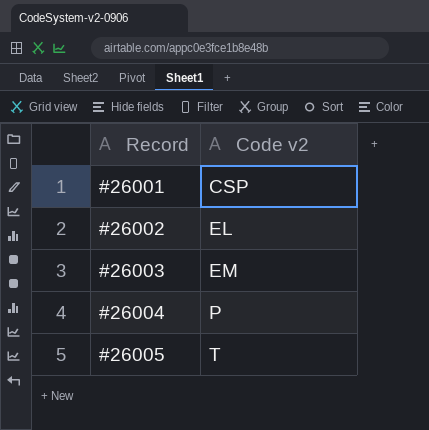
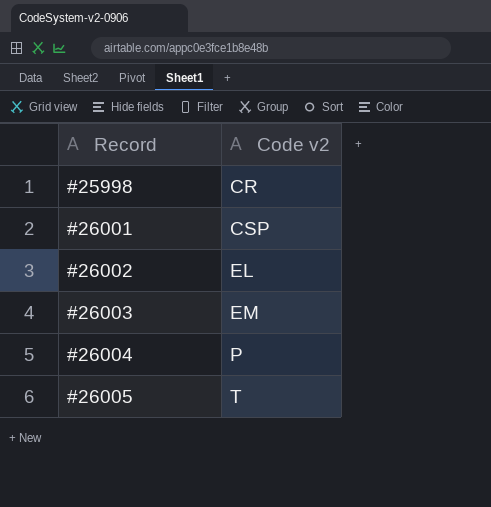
row #25998: none -> CR

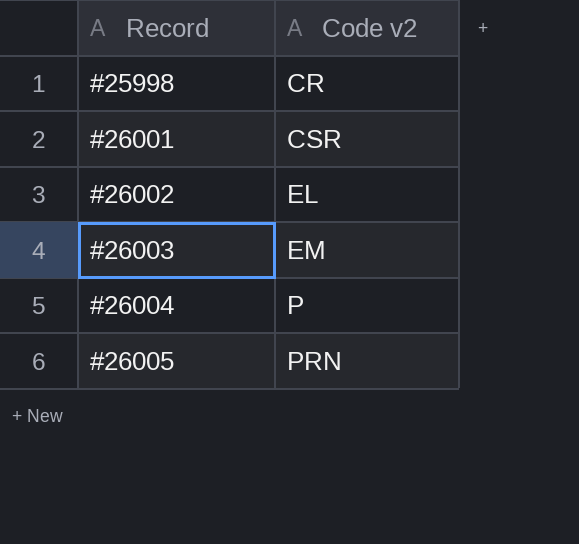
#26001 | Code v2: CSP -> CSR
#26005 | Code v2: T -> PRN

